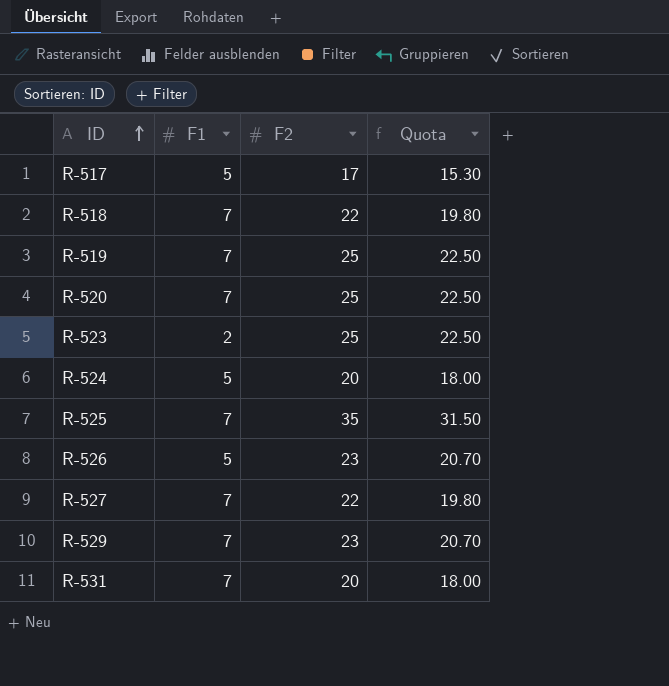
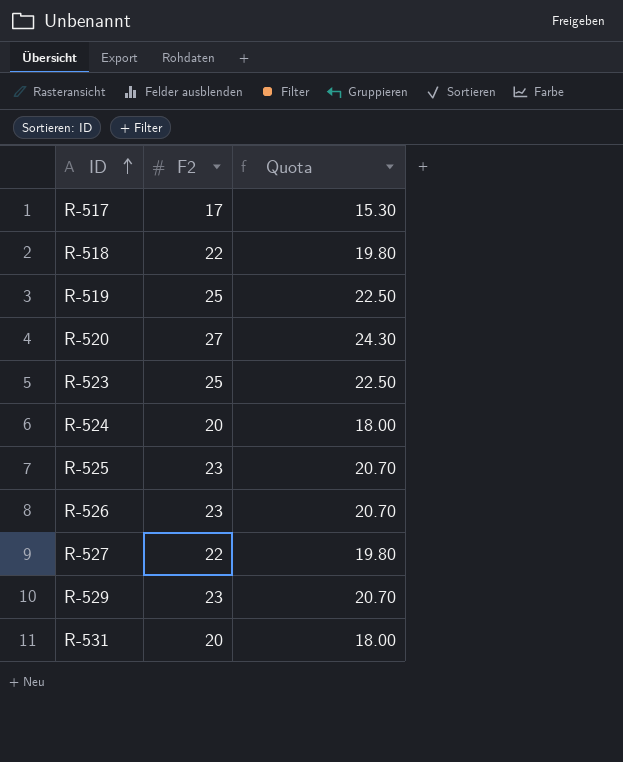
column F1 | position: 2 -> none
R-520 | F2: 25 -> 27
R-520 | Quota: 22.50 -> 24.30
R-525 | F2: 35 -> 23
R-525 | Quota: 31.50 -> 20.70

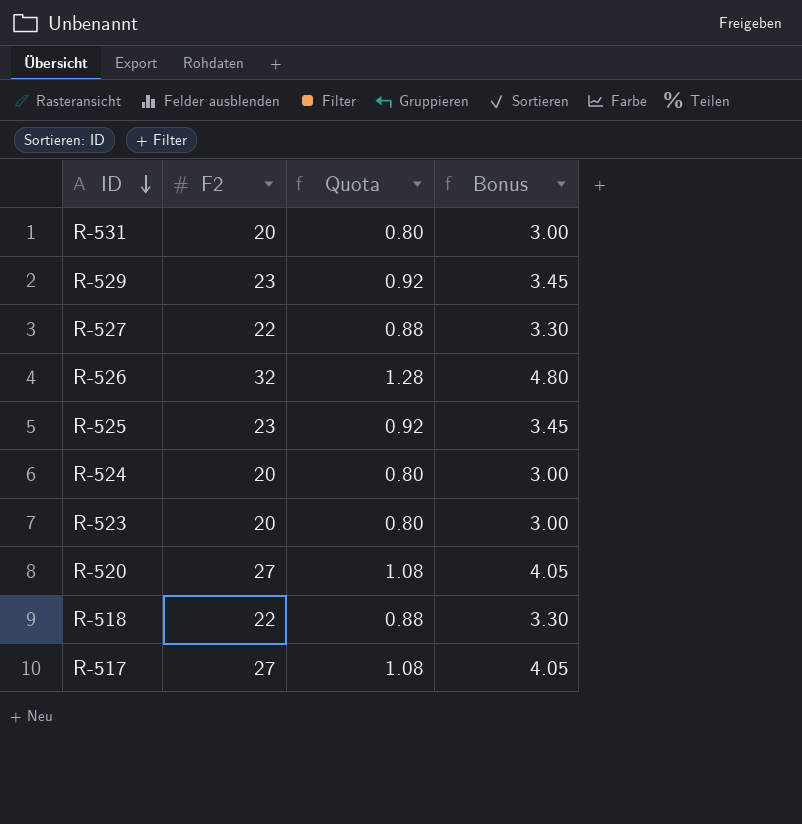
row order: ID ascending -> ID descending
column Quota | formula: [F2] * 0.9 -> [F2] * 0.04
column Bonus | formula: none -> [F2] * 0.15
row R-519: 25 | 22.50 -> none
R-526 | F2: 23 -> 32
R-523 | F2: 25 -> 20
R-517 | F2: 17 -> 27

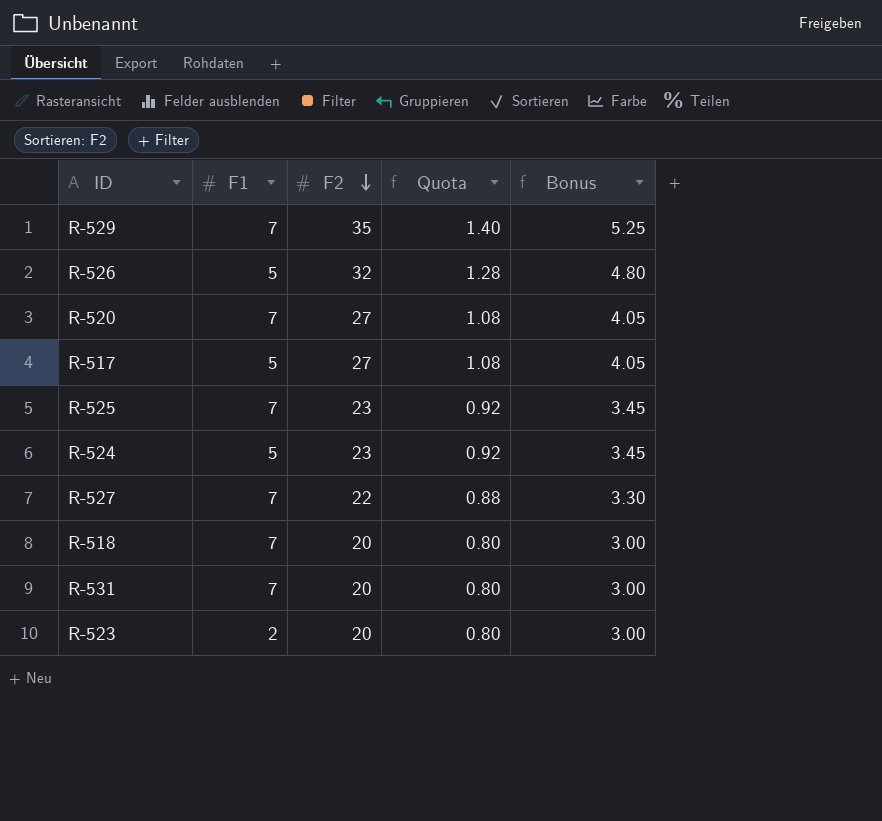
row order: ID descending -> F2 descending
column F1 | position: none -> 2
R-529 | F2: 23 -> 35
R-529 | Quota: 0.92 -> 1.40
R-529 | Bonus: 3.45 -> 5.25
R-524 | F2: 20 -> 23
R-524 | Quota: 0.80 -> 0.92
R-524 | Bonus: 3.00 -> 3.45
R-518 | F2: 22 -> 20
R-518 | Quota: 0.88 -> 0.80
R-518 | Bonus: 3.30 -> 3.00

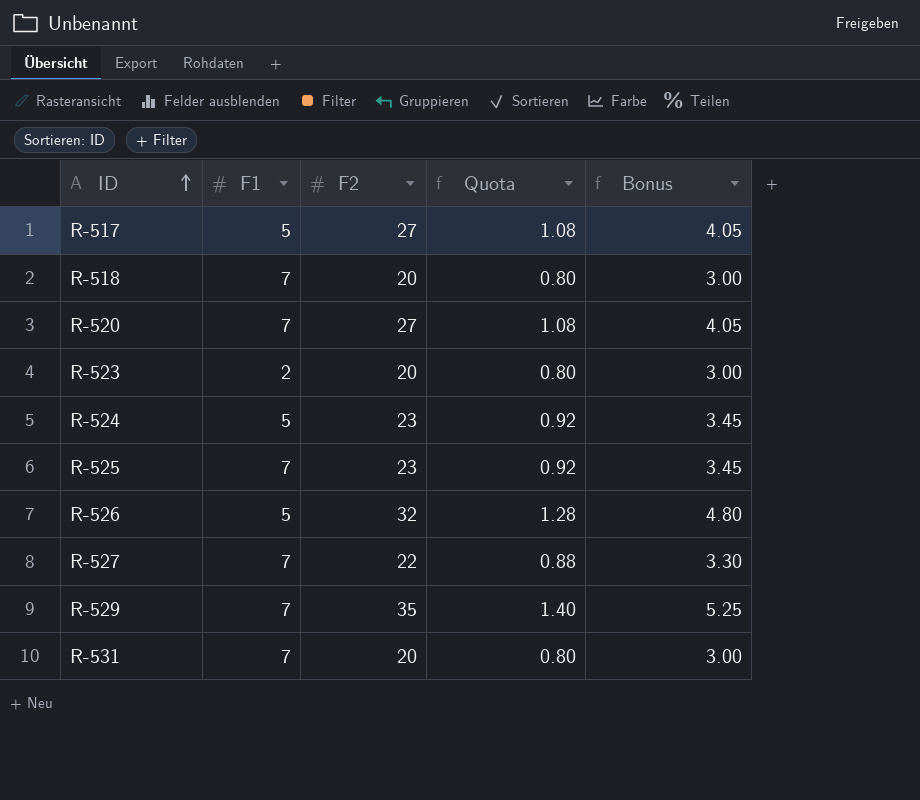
row order: F2 descending -> ID ascending

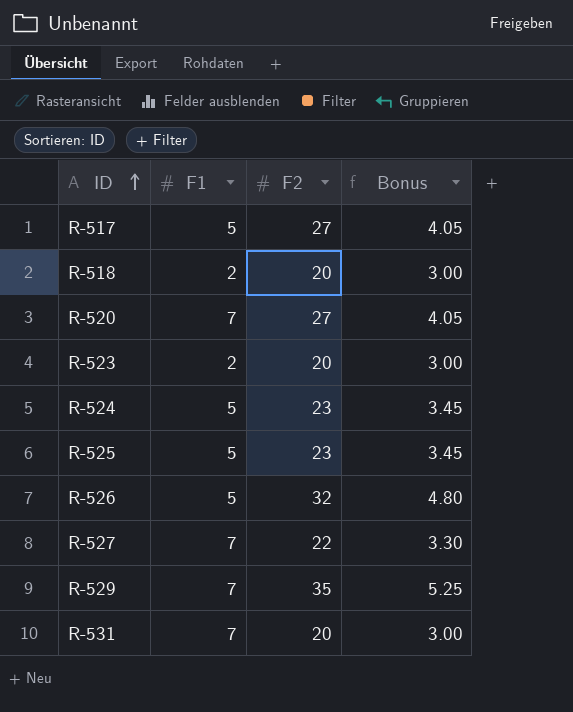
column Quota | formula: [F2] * 0.04 -> none
R-518 | F1: 7 -> 2
R-525 | F1: 7 -> 5

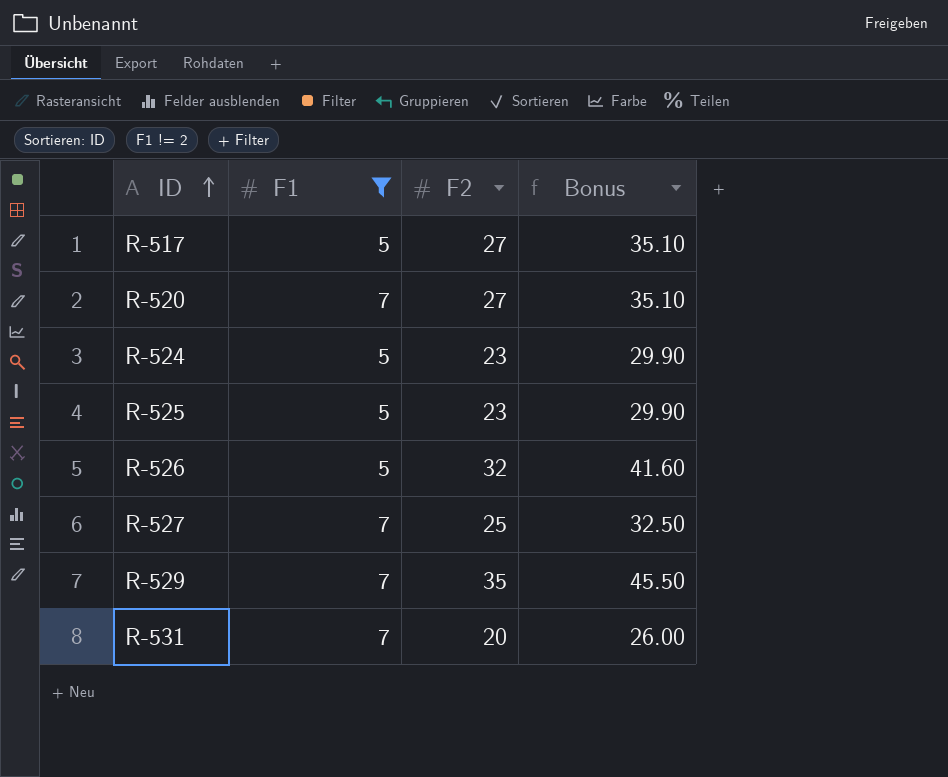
filter: none -> F1 != 2
column Bonus | formula: [F2] * 0.15 -> [F2] * 1.3
R-527 | F2: 22 -> 25

